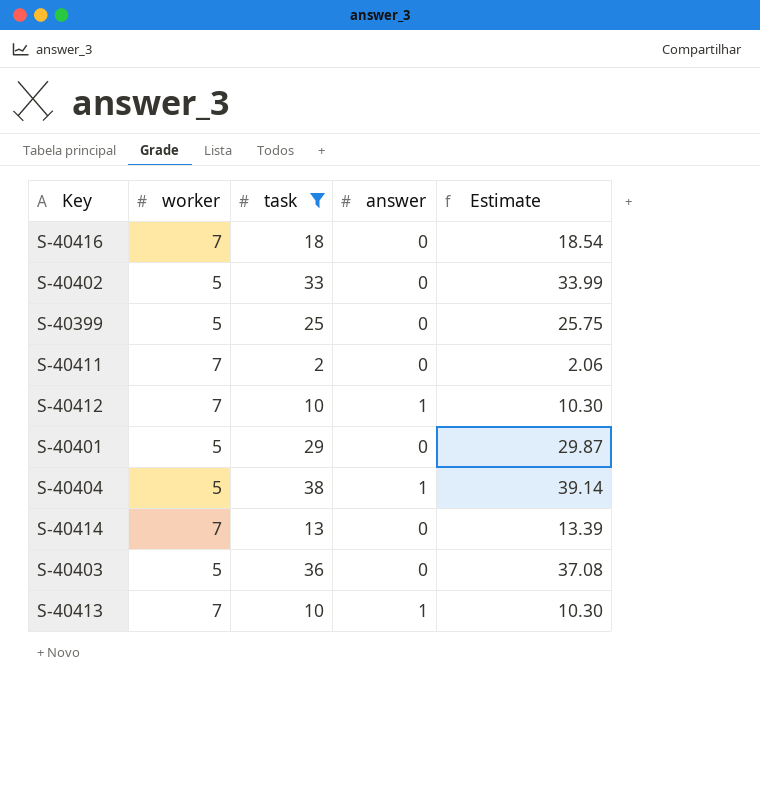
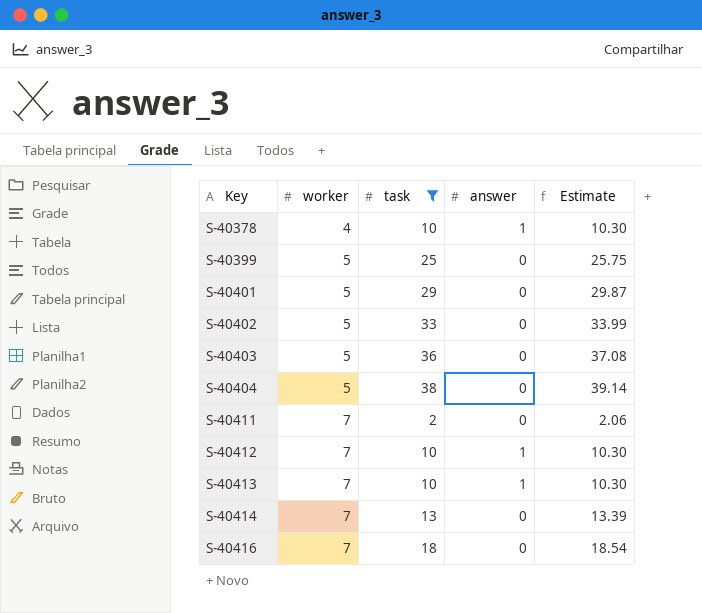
row order: none -> Key ascending
row S-40378: none -> 4 | 10 | 1 | 10.30
S-40404 | answer: 1 -> 0

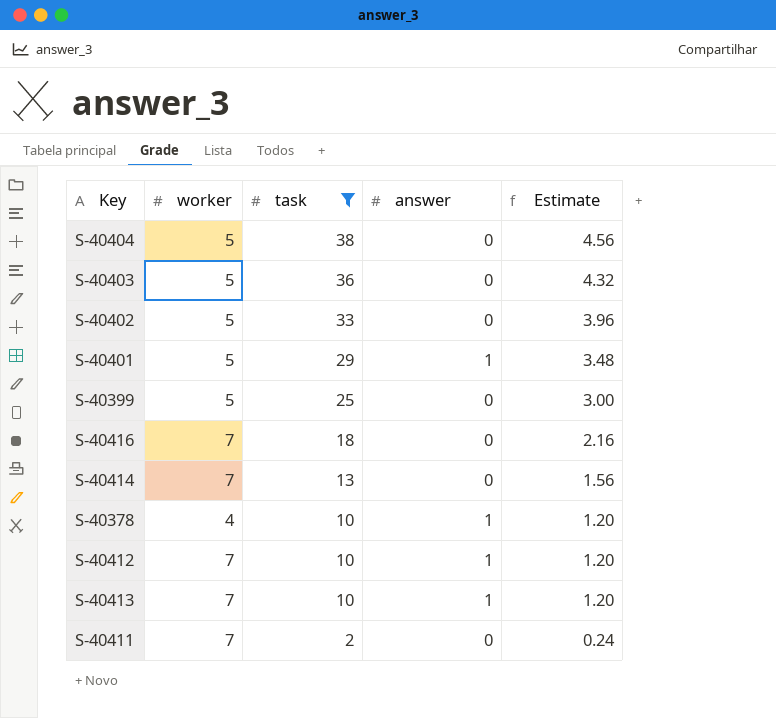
row order: Key ascending -> task descending
column Estimate | formula: [task] * 1.03 -> [task] * 0.12
S-40401 | answer: 0 -> 1

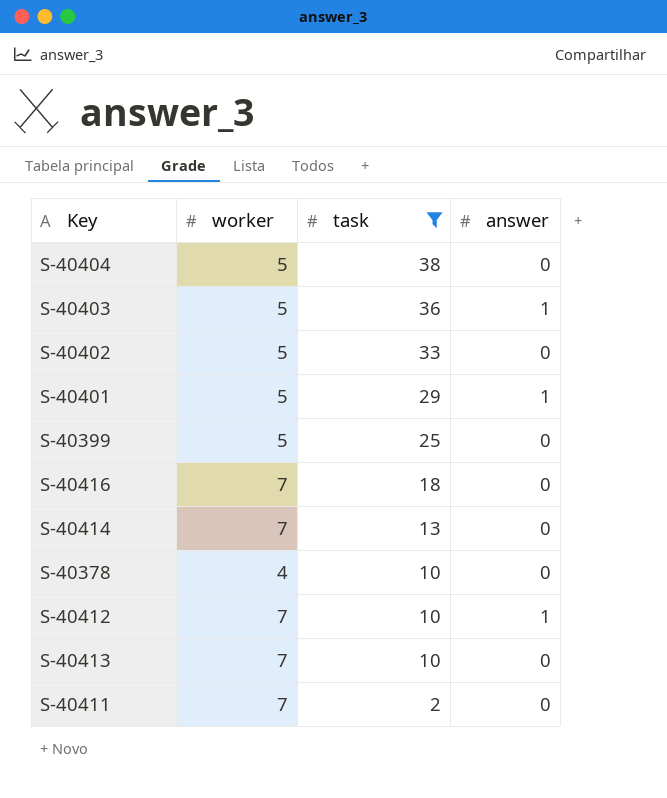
column Estimate | formula: [task] * 0.12 -> none
S-40403 | answer: 0 -> 1
S-40378 | answer: 1 -> 0
S-40413 | answer: 1 -> 0

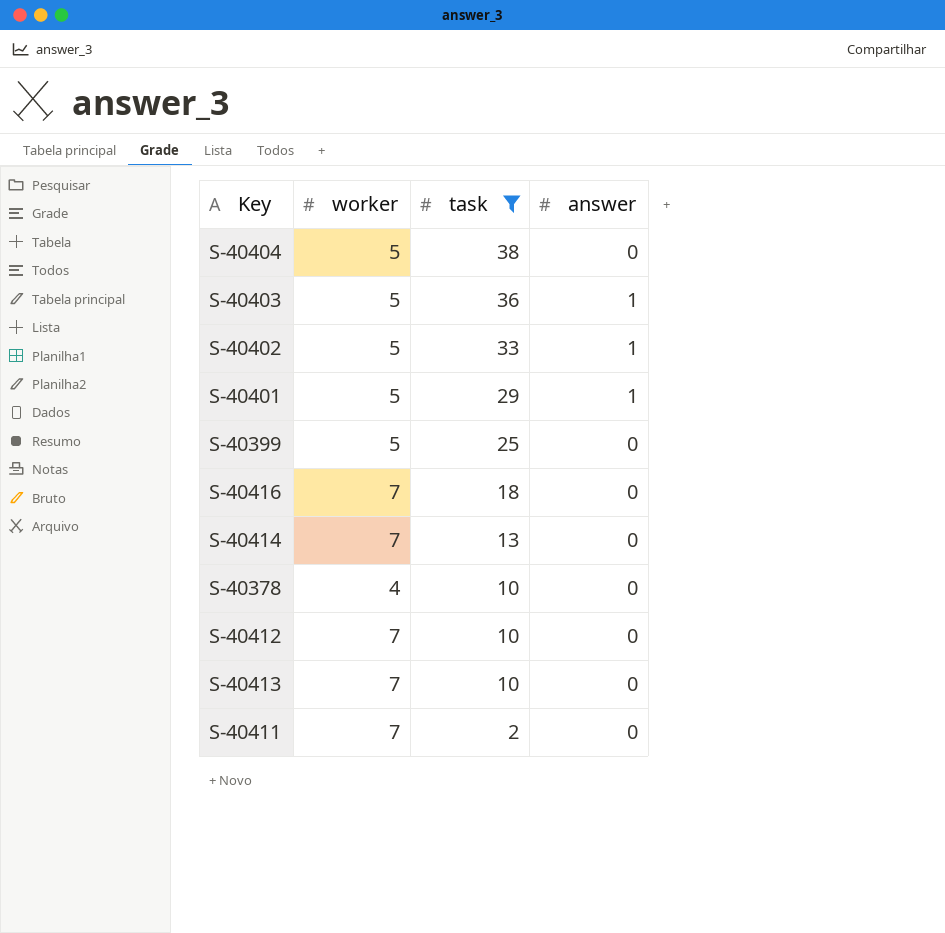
S-40402 | answer: 0 -> 1
S-40412 | answer: 1 -> 0

